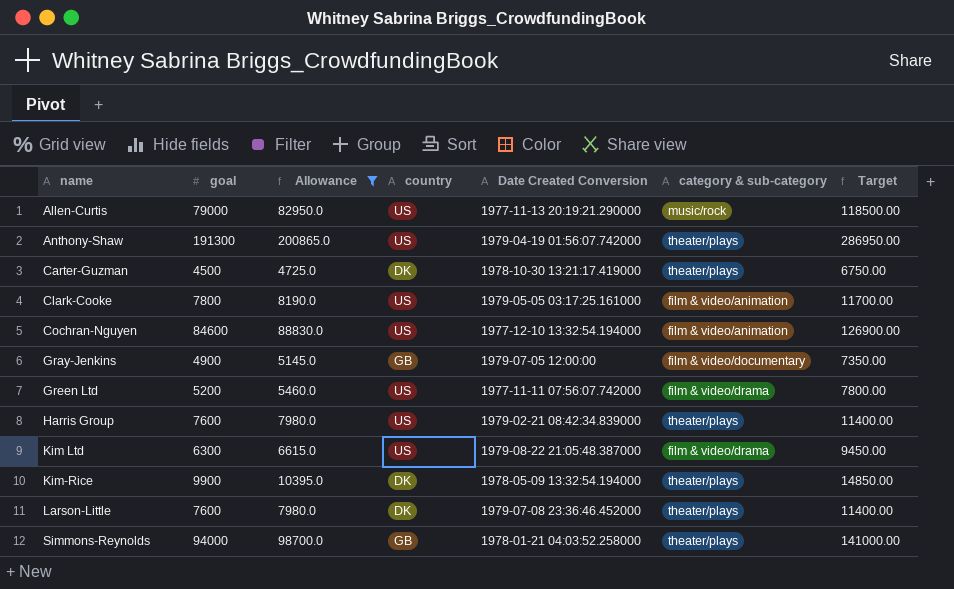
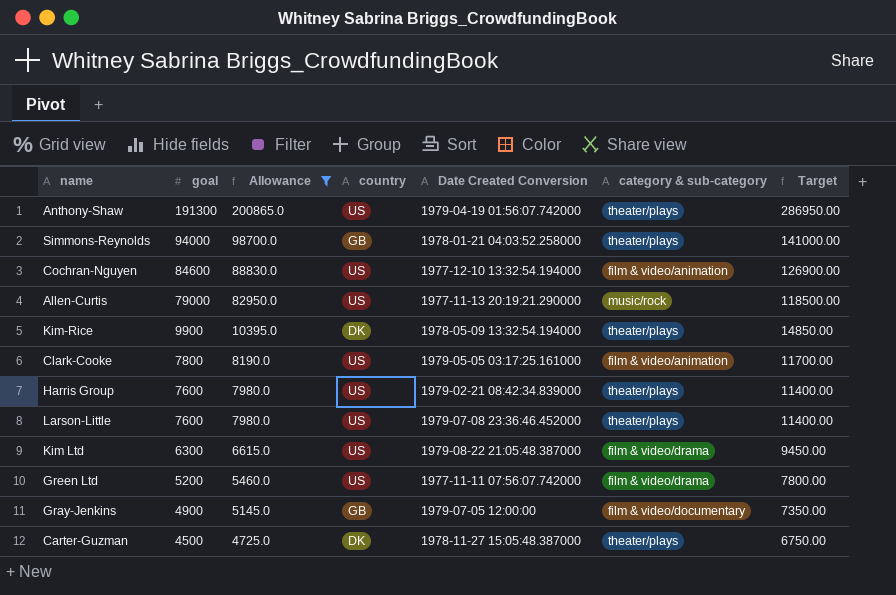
row order: name ascending -> goal descending
Larson-Little | country: DK -> US
Carter-Guzman | Date Created Conversion: 1978-10-30 13:21:17.419000 -> 1978-11-27 15:05:48.387000

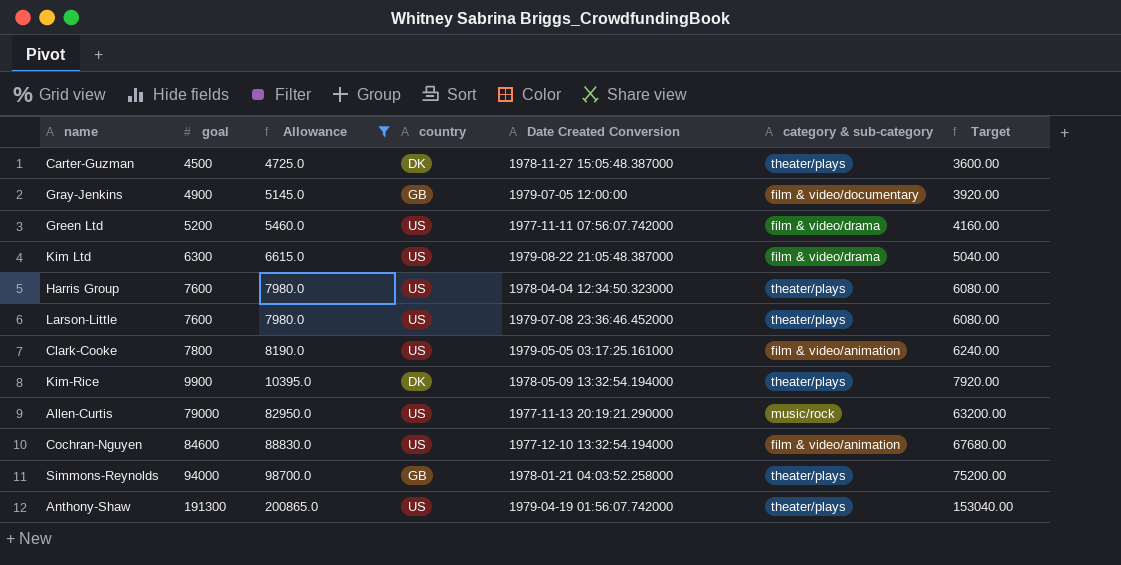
row order: goal descending -> goal ascending
column Target | formula: [goal] * 1.5 -> [goal] * 0.8
Harris Group | Date Created Conversion: 1979-02-21 08:42:34.839000 -> 1978-04-04 12:34:50.323000

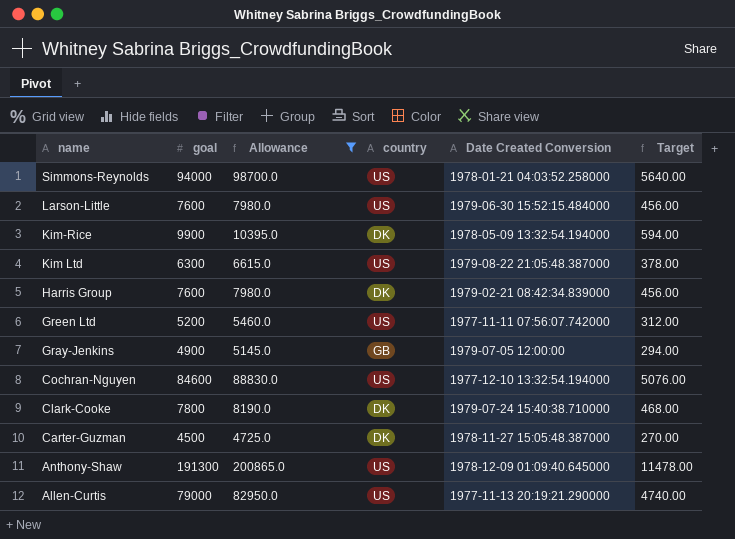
row order: goal ascending -> name descending
column category & sub-category | position: 6 -> none
column Target | formula: [goal] * 0.8 -> [goal] * 0.06
Simmons-Reynolds | country: GB -> US
Larson-Little | Date Created Conversion: 1979-07-08 23:36:46.452000 -> 1979-06-30 15:52:15.484000
Harris Group | country: US -> DK
Harris Group | Date Created Conversion: 1978-04-04 12:34:50.323000 -> 1979-02-21 08:42:34.839000
Clark-Cooke | country: US -> DK
Clark-Cooke | Date Created Conversion: 1979-05-05 03:17:25.161000 -> 1979-07-24 15:40:38.710000
Anthony-Shaw | Date Created Conversion: 1979-04-19 01:56:07.742000 -> 1978-12-09 01:09:40.645000

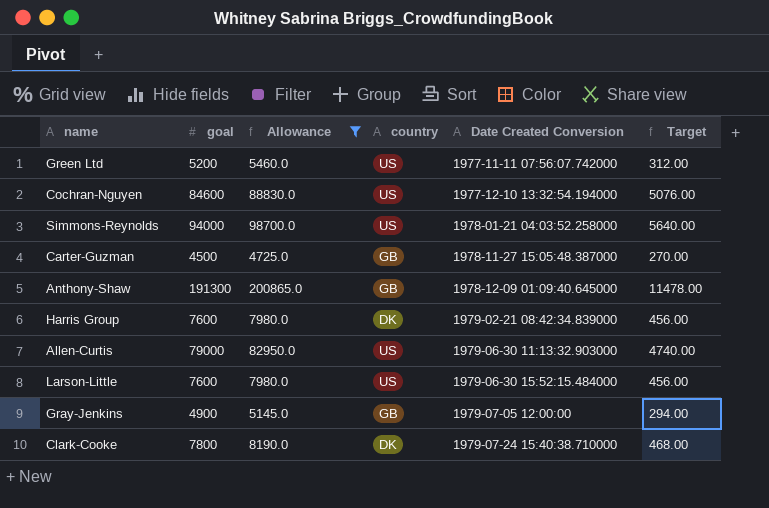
row order: name descending -> Date Created Conversion ascending
row Kim-Rice: 9900 | 10395.0 | DK | 1978-05-09 13:32:54.194000 | 594.00 -> none
row Kim Ltd: 6300 | 6615.0 | US | 1979-08-22 21:05:48.387000 | 378.00 -> none
Carter-Guzman | country: DK -> GB
Anthony-Shaw | country: US -> GB
Allen-Curtis | Date Created Conversion: 1977-11-13 20:19:21.290000 -> 1979-06-30 11:13:32.903000

